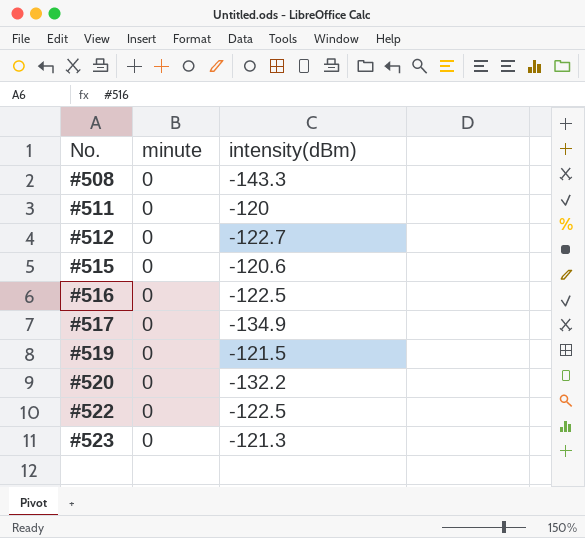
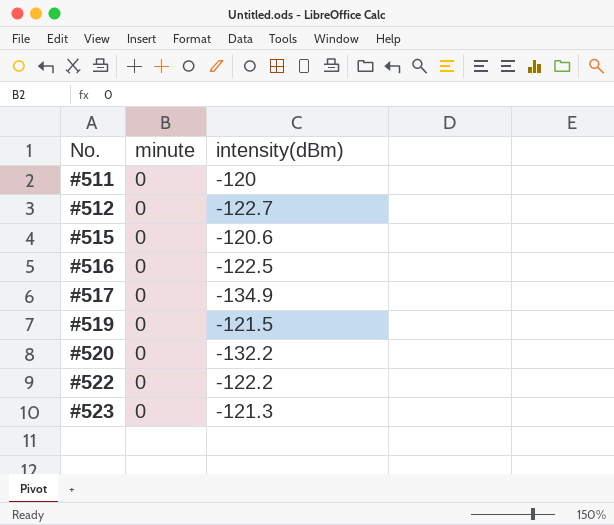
row #508: 0 | -143.3 -> none
#522 | intensity(dBm): -122.5 -> -122.2

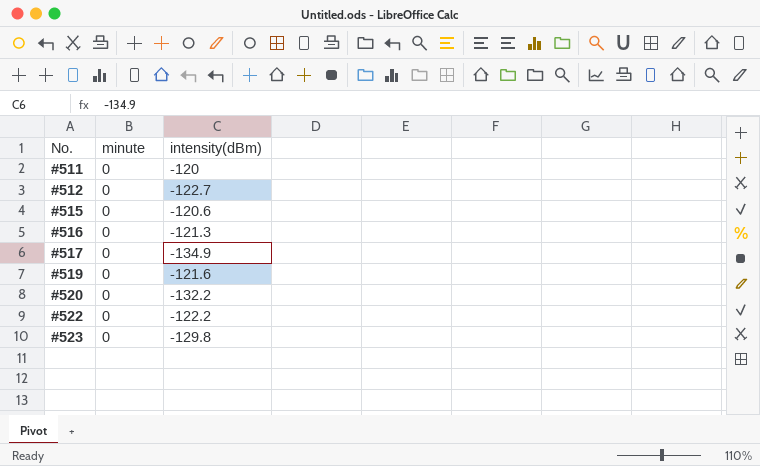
#516 | intensity(dBm): -122.5 -> -121.3
#519 | intensity(dBm): -121.5 -> -121.6
#523 | intensity(dBm): -121.3 -> -129.8

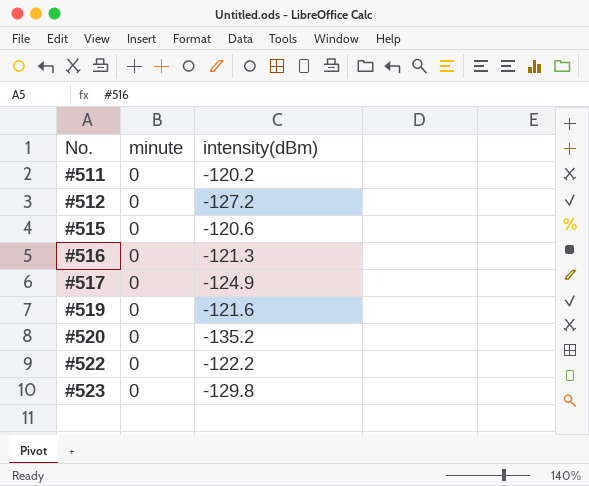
#511 | intensity(dBm): -120 -> -120.2
#512 | intensity(dBm): -122.7 -> -127.2
#517 | intensity(dBm): -134.9 -> -124.9
#520 | intensity(dBm): -132.2 -> -135.2

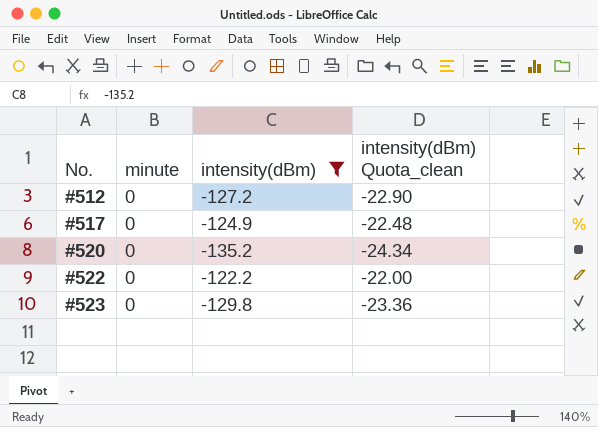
filter: none -> intensity(dBm) <= -122.2
column intensity(dBm) Quota_clean | formula: none -> [intensity(dBm)] * 0.18

